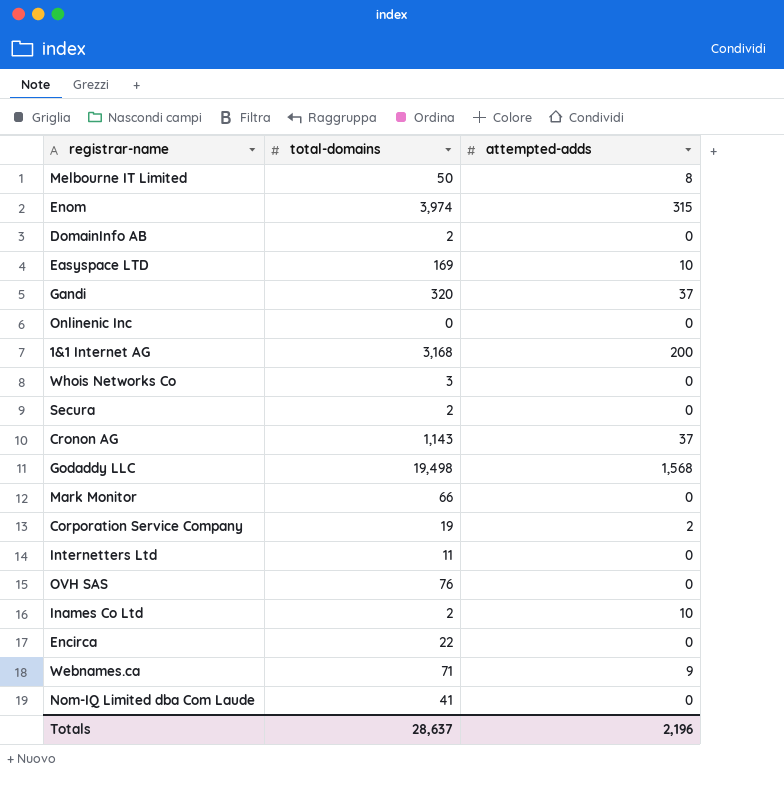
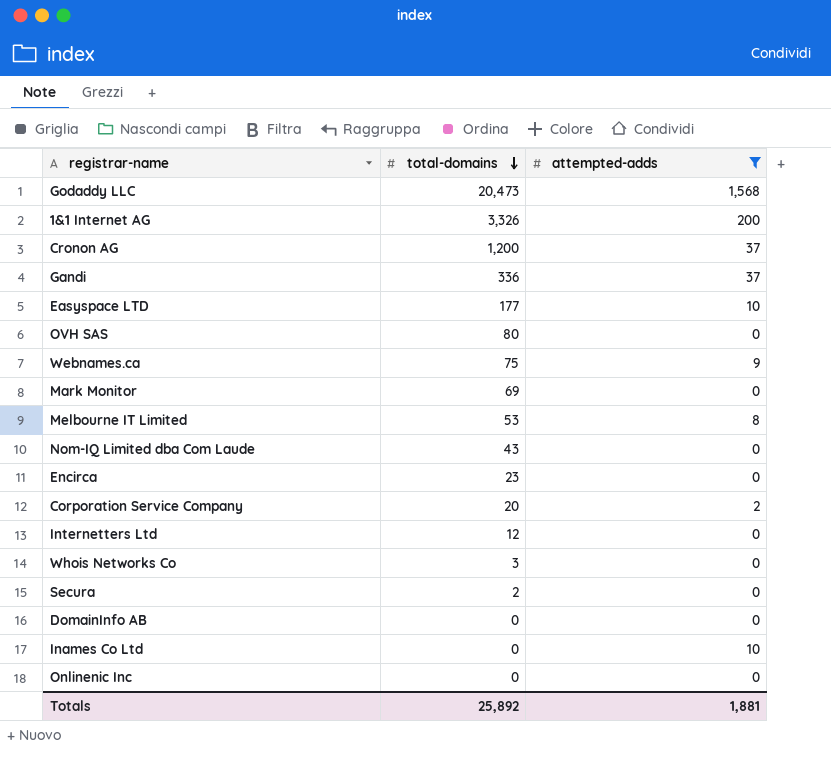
filter: none -> attempted-adds != 315
row order: none -> total-domains descending
Godaddy LLC | total-domains: 19,498 -> 20,473
1&1 Internet AG | total-domains: 3,168 -> 3,326
Cronon AG | total-domains: 1,143 -> 1,200
Gandi | total-domains: 320 -> 336
Easyspace LTD | total-domains: 169 -> 177
OVH SAS | total-domains: 76 -> 80
Webnames.ca | total-domains: 71 -> 75
Mark Monitor | total-domains: 66 -> 69
Melbourne IT Limited | total-domains: 50 -> 53
Nom-IQ Limited dba Com Laude | total-domains: 41 -> 43
Encirca | total-domains: 22 -> 23
Corporation Service Company | total-domains: 19 -> 20
Internetters Ltd | total-domains: 11 -> 12
DomainInfo AB | total-domains: 2 -> 0
Inames Co Ltd | total-domains: 2 -> 0
Totals | total-domains: 28,637 -> 25,892
Totals | attempted-adds: 2,196 -> 1,881

